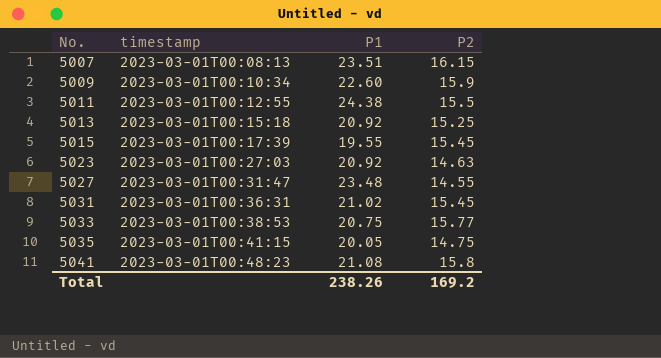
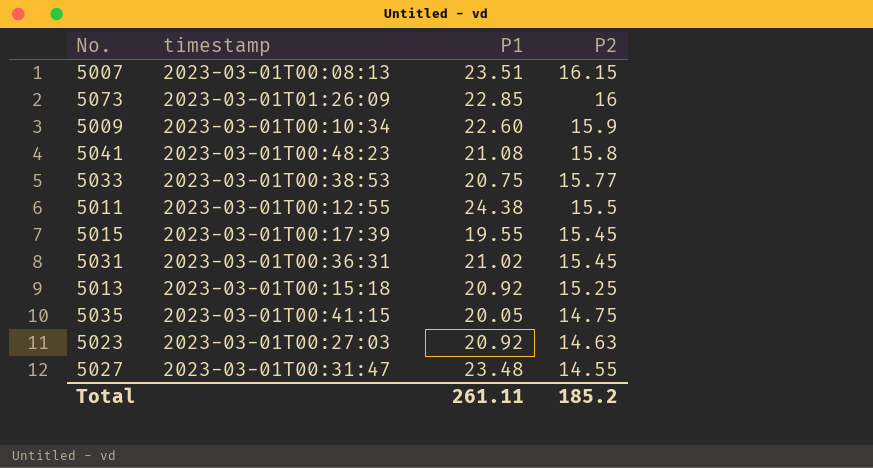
row order: No. ascending -> P2 descending
row 5073: none -> 2023-03-01T01:26:09 | 22.85 | 16
Total | P1: 238.26 -> 261.11
Total | P2: 169.2 -> 185.2

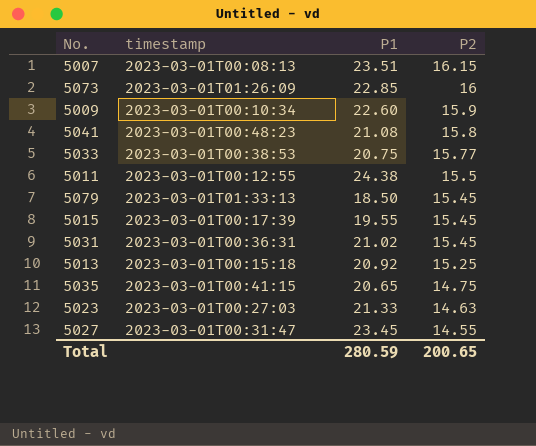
row 5079: none -> 2023-03-01T01:33:13 | 18.50 | 15.45
5035 | P1: 20.05 -> 20.65
5023 | P1: 20.92 -> 21.33
5027 | P1: 23.48 -> 23.45
Total | P1: 261.11 -> 280.59
Total | P2: 185.2 -> 200.65

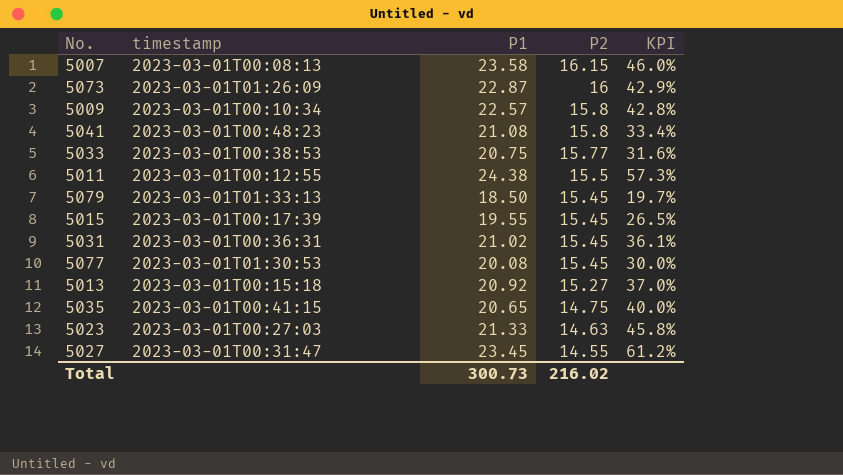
column KPI | formula: none -> ([P1] - [P2]) / [P2]
5007 | P1: 23.51 -> 23.58
5073 | P1: 22.85 -> 22.87
5009 | P1: 22.60 -> 22.57
5009 | P2: 15.9 -> 15.8
row 5077: none -> 2023-03-01T01:30:53 | 20.08 | 15.45 | 30.0%
5013 | P2: 15.25 -> 15.27
Total | P1: 280.59 -> 300.73
Total | P2: 200.65 -> 216.02

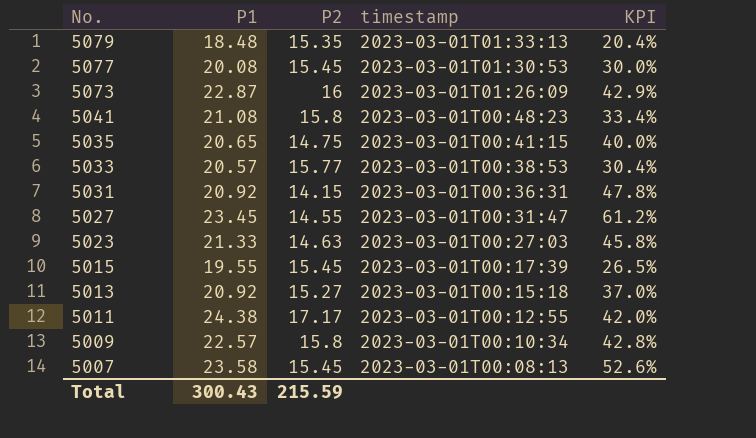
row order: P2 descending -> No. descending
column timestamp | position: 2 -> 4
5079 | P1: 18.50 -> 18.48
5079 | P2: 15.45 -> 15.35
5079 | KPI: 19.7% -> 20.4%
5033 | P1: 20.75 -> 20.57
5033 | KPI: 31.6% -> 30.4%
5031 | P1: 21.02 -> 20.92
5031 | P2: 15.45 -> 14.15
5031 | KPI: 36.1% -> 47.8%
5011 | P2: 15.5 -> 17.17
5011 | KPI: 57.3% -> 42.0%
5007 | P2: 16.15 -> 15.45
5007 | KPI: 46.0% -> 52.6%
Total | P1: 300.73 -> 300.43
Total | P2: 216.02 -> 215.59

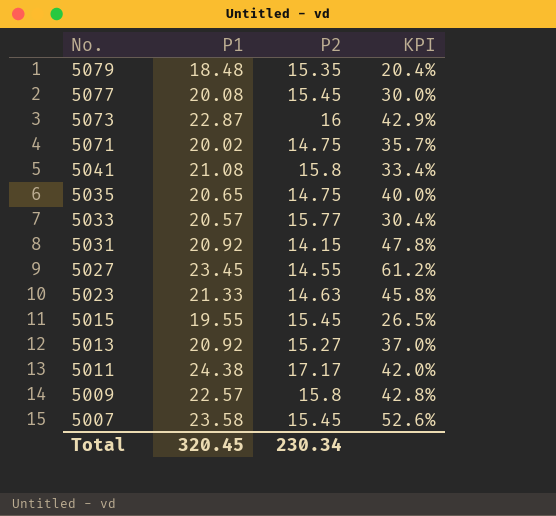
column timestamp | position: 4 -> none
row 5071: none -> 20.02 | 14.75 | 35.7%
Total | P1: 300.43 -> 320.45
Total | P2: 215.59 -> 230.34

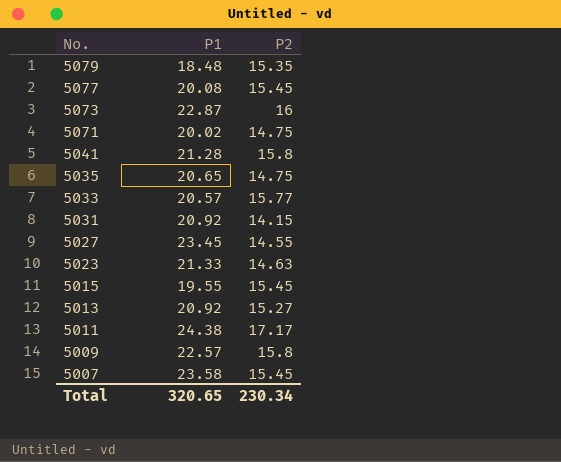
column KPI | formula: ([P1] - [P2]) / [P2] -> none
5041 | P1: 21.08 -> 21.28
Total | P1: 320.45 -> 320.65

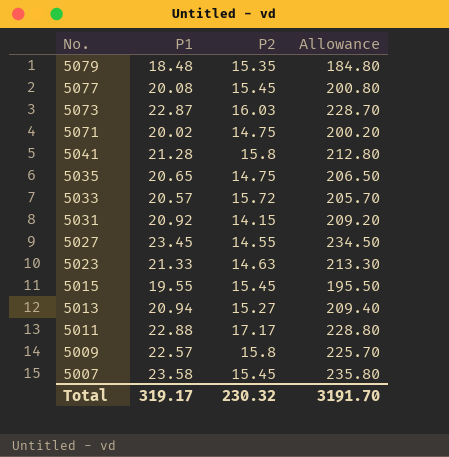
column Allowance | formula: none -> [P1] * 10
5073 | P2: 16 -> 16.03
5033 | P2: 15.77 -> 15.72
5013 | P1: 20.92 -> 20.94
5011 | P1: 24.38 -> 22.88
Total | P1: 320.65 -> 319.17
Total | P2: 230.34 -> 230.32

